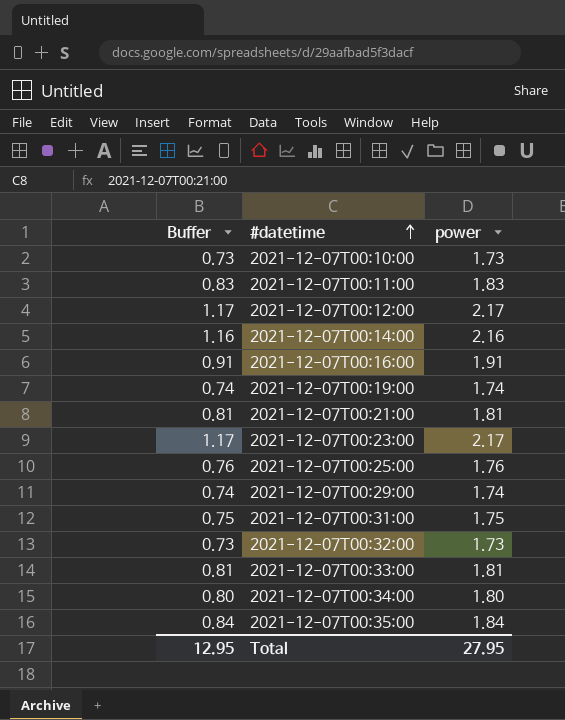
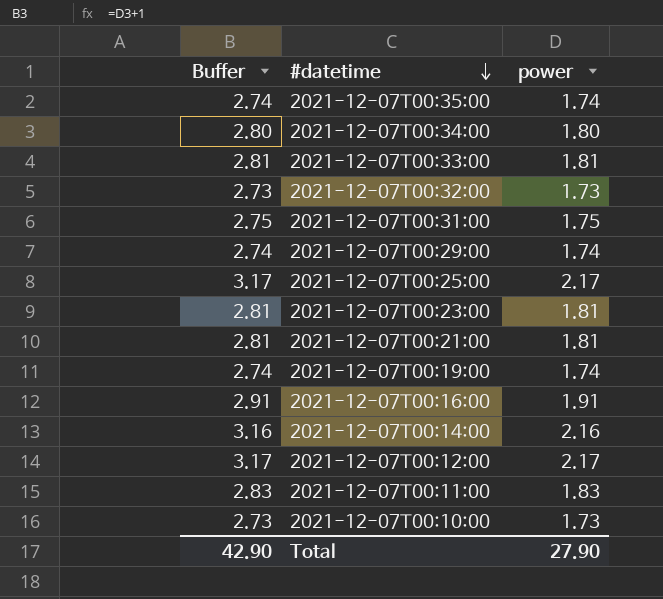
row order: #datetime ascending -> #datetime descending
column Buffer | formula: [power] - 1 -> [power] + 1
2021-12-07T00:35:00 | power: 1.84 -> 1.74
2021-12-07T00:25:00 | power: 1.76 -> 2.17
2021-12-07T00:23:00 | power: 2.17 -> 1.81
Total | Buffer: 12.95 -> 42.90
Total | power: 27.95 -> 27.90

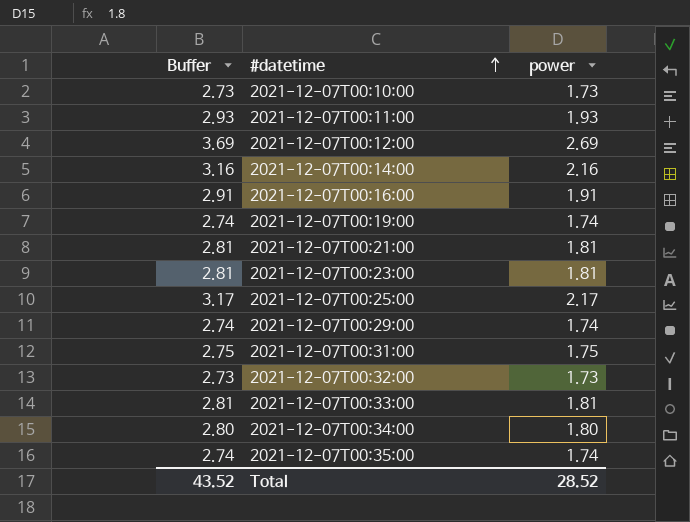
row order: #datetime descending -> #datetime ascending
2021-12-07T00:11:00 | Buffer: 2.83 -> 2.93
2021-12-07T00:11:00 | power: 1.83 -> 1.93
2021-12-07T00:12:00 | Buffer: 3.17 -> 3.69
2021-12-07T00:12:00 | power: 2.17 -> 2.69
Total | Buffer: 42.90 -> 43.52
Total | power: 27.90 -> 28.52

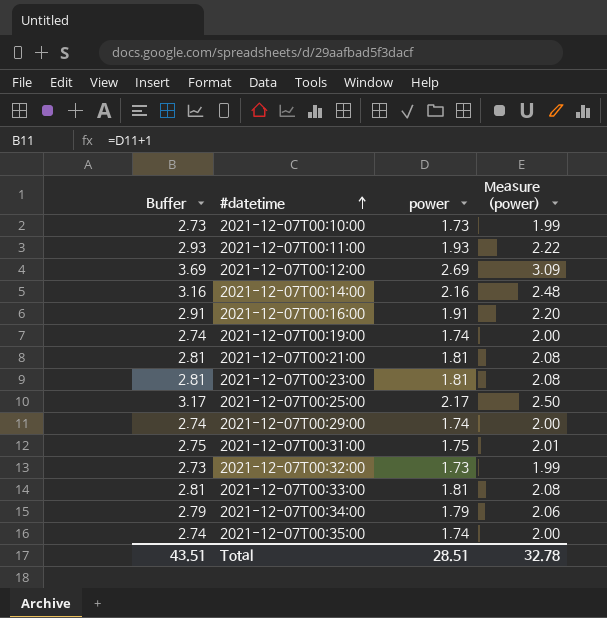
column Measure (power) | formula: none -> [power] * 1.15
2021-12-07T00:34:00 | Buffer: 2.80 -> 2.79
2021-12-07T00:34:00 | power: 1.80 -> 1.79
Total | Buffer: 43.52 -> 43.51
Total | power: 28.52 -> 28.51

